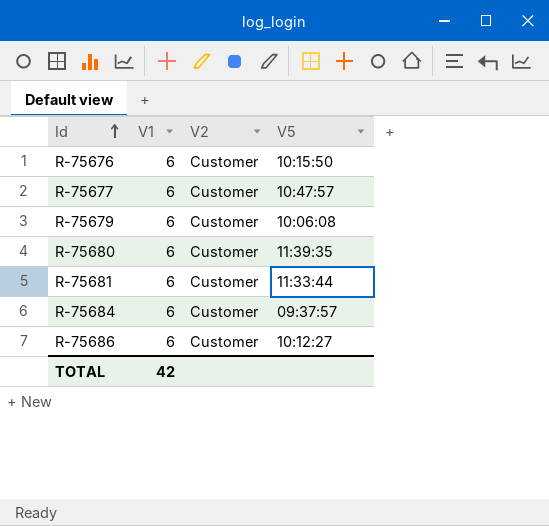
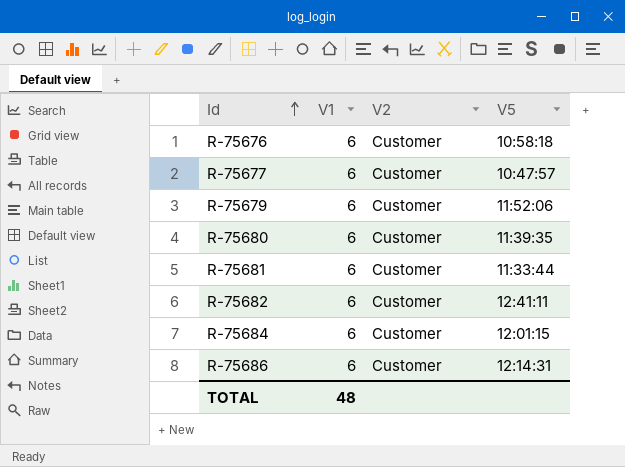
R-75676 | V5: 10:15:50 -> 10:58:18
R-75679 | V5: 10:06:08 -> 11:52:06
row R-75682: none -> 6 | Customer | 12:41:11
R-75684 | V5: 09:37:57 -> 12:01:15
R-75686 | V5: 10:12:27 -> 12:14:31
TOTAL | V1: 42 -> 48

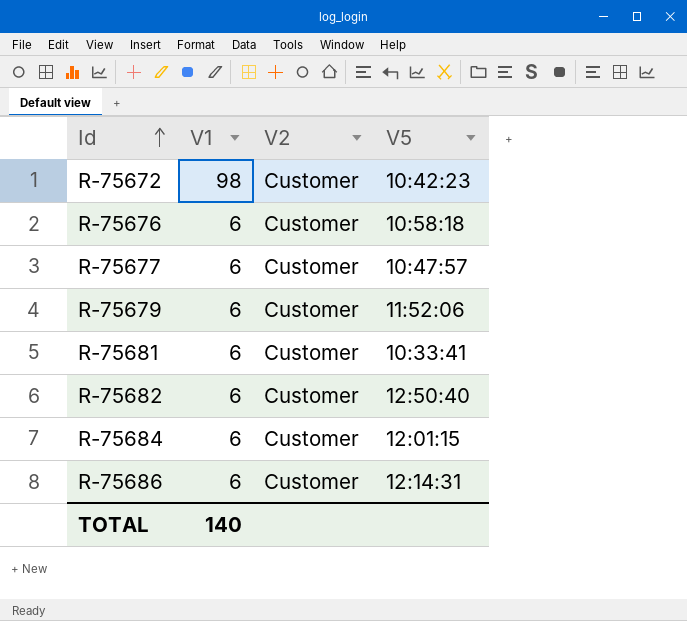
row R-75680: 6 | Customer | 11:39:35 -> none
row R-75672: none -> 98 | Customer | 10:42:23
R-75681 | V5: 11:33:44 -> 10:33:41
R-75682 | V5: 12:41:11 -> 12:50:40
TOTAL | V1: 48 -> 140

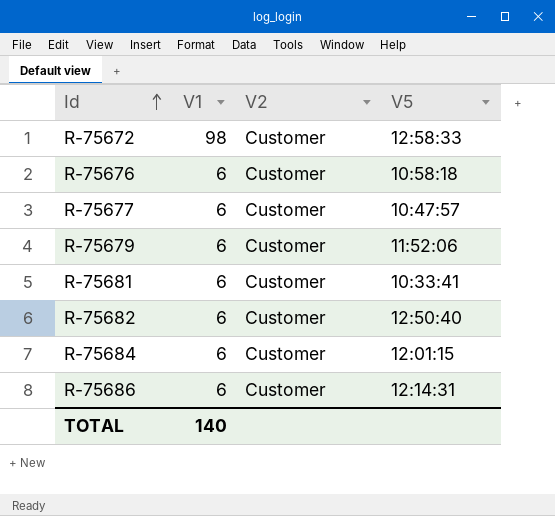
R-75672 | V5: 10:42:23 -> 12:58:33

